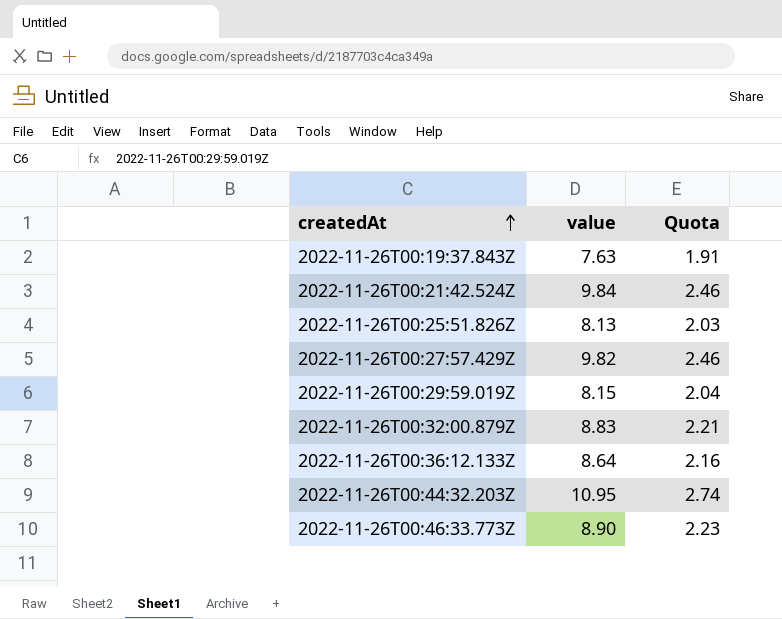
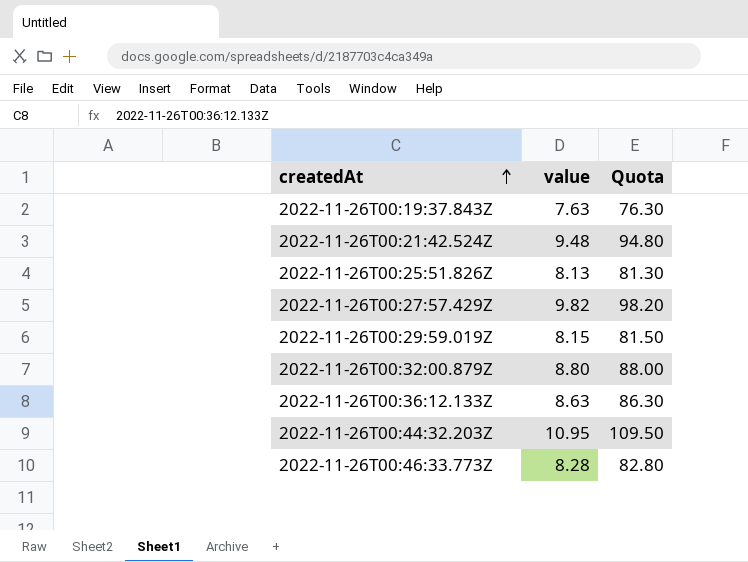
column Quota | formula: [value] * 0.25 -> [value] * 10
2022-11-26T00:21:42.524Z | value: 9.84 -> 9.48
2022-11-26T00:32:00.879Z | value: 8.83 -> 8.80
2022-11-26T00:36:12.133Z | value: 8.64 -> 8.63
2022-11-26T00:46:33.773Z | value: 8.90 -> 8.28

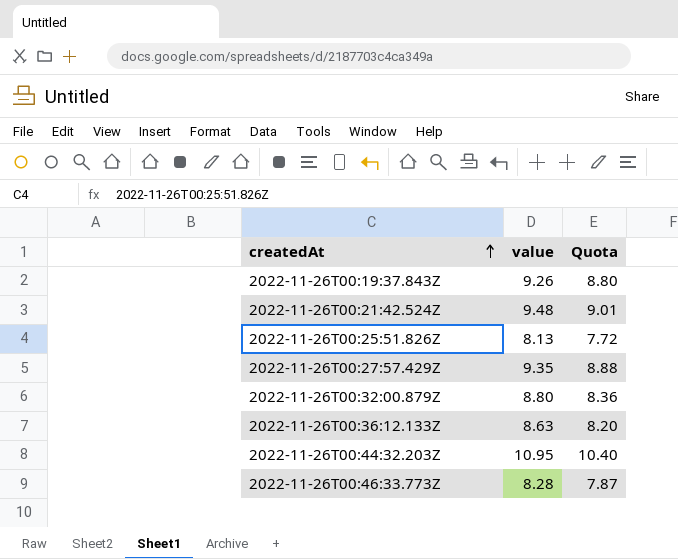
column Quota | formula: [value] * 10 -> [value] * 0.95
row 2022-11-26T00:29:59.019Z: 8.15 | 81.50 -> none
2022-11-26T00:19:37.843Z | value: 7.63 -> 9.26
2022-11-26T00:27:57.429Z | value: 9.82 -> 9.35

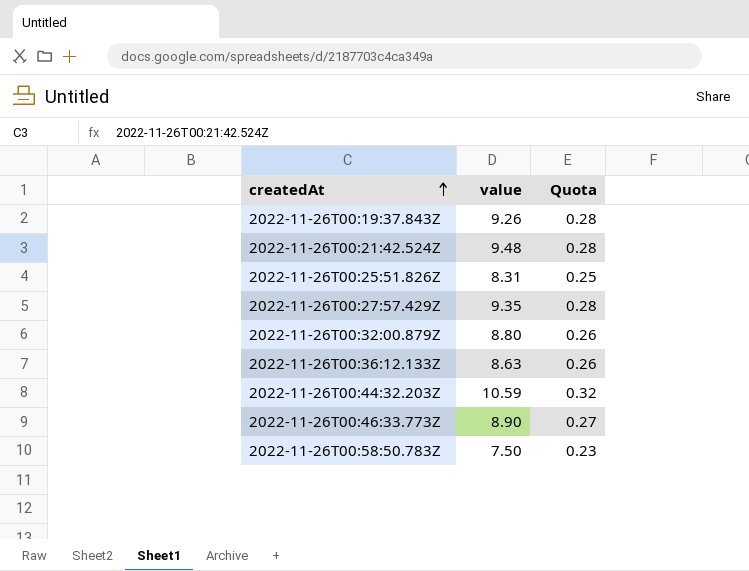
column Quota | formula: [value] * 0.95 -> [value] * 0.03
2022-11-26T00:25:51.826Z | value: 8.13 -> 8.31
2022-11-26T00:44:32.203Z | value: 10.95 -> 10.59
2022-11-26T00:46:33.773Z | value: 8.28 -> 8.90
row 2022-11-26T00:58:50.783Z: none -> 7.50 | 0.23

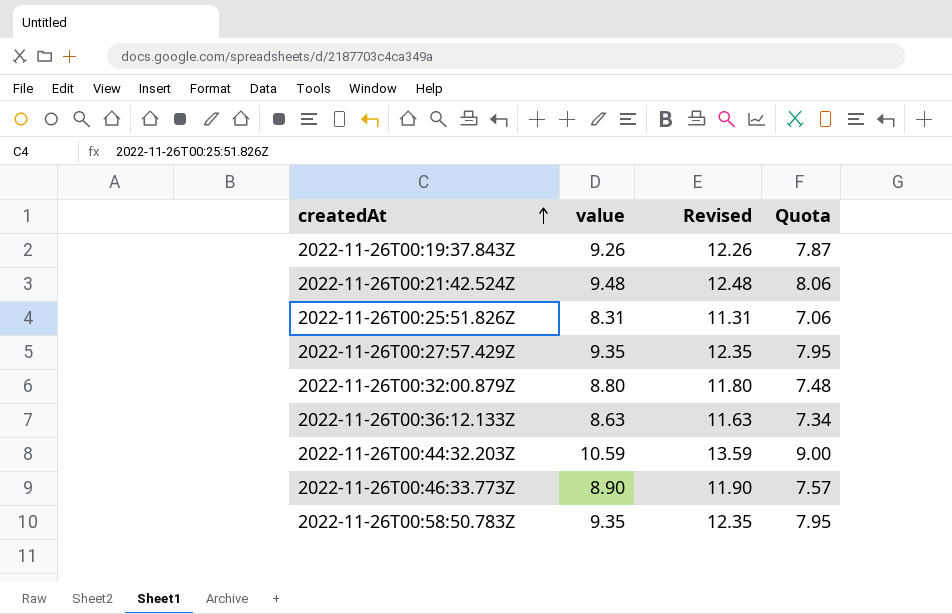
column Revised | formula: none -> [value] + 3
column Quota | formula: [value] * 0.03 -> [value] * 0.85
2022-11-26T00:58:50.783Z | value: 7.50 -> 9.35

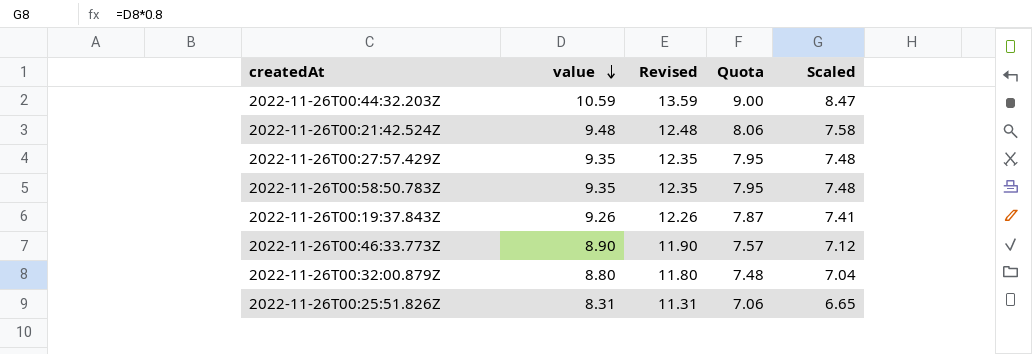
row order: createdAt ascending -> value descending
column Scaled | formula: none -> [value] * 0.8
row 2022-11-26T00:36:12.133Z: 8.63 | 11.63 | 7.34 -> none

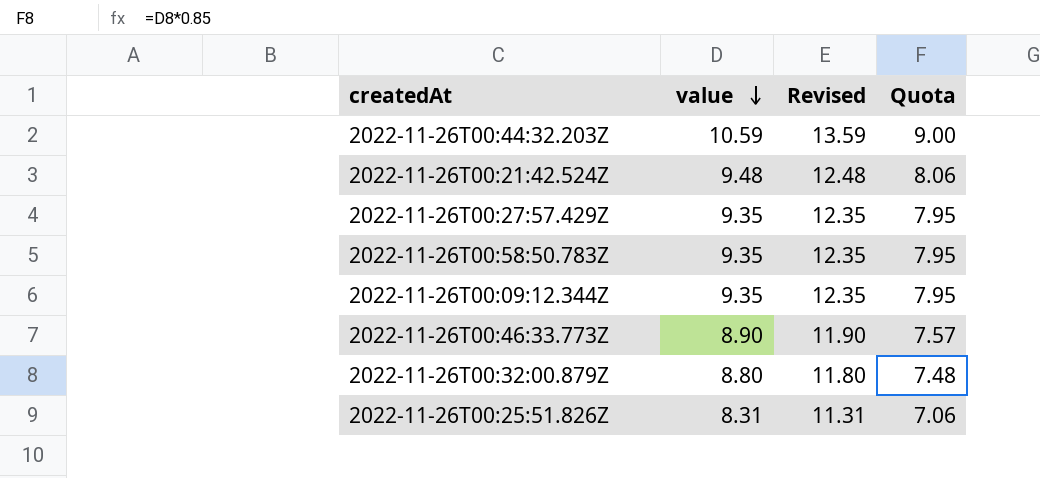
column Scaled | formula: [value] * 0.8 -> none
row 2022-11-26T00:19:37.843Z: 9.26 | 12.26 | 7.87 | 7.41 -> none
row 2022-11-26T00:09:12.344Z: none -> 9.35 | 12.35 | 7.95

